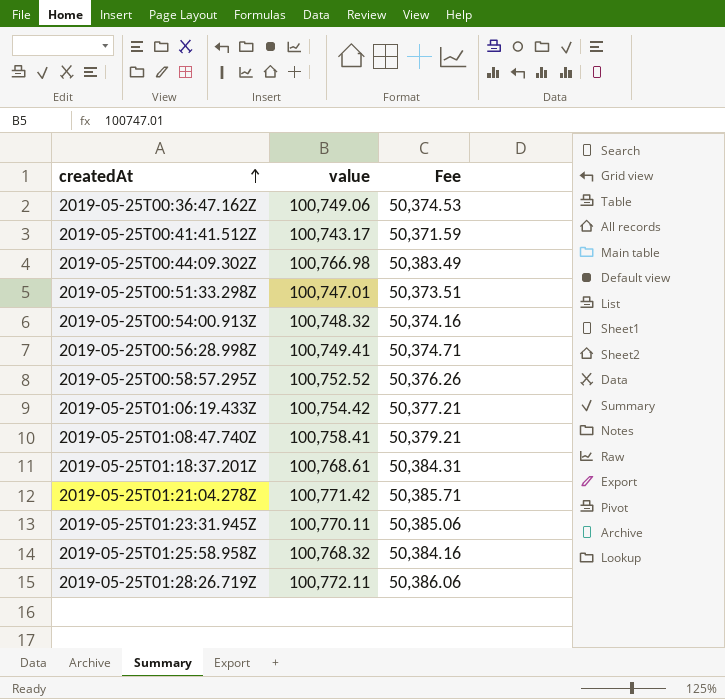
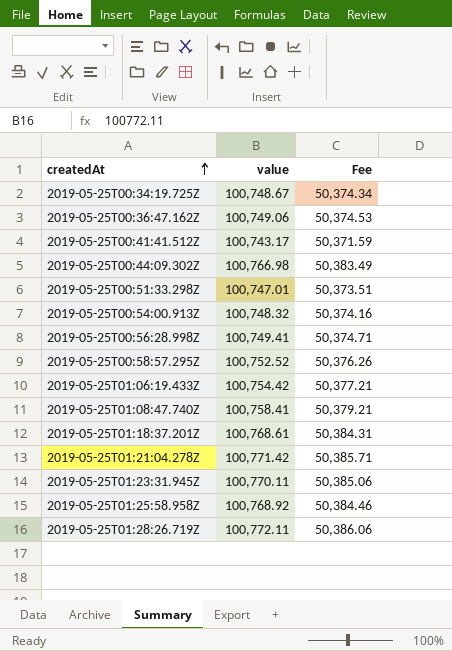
row 2019-05-25T00:34:19.725Z: none -> 100,748.67 | 50,374.34
2019-05-25T01:25:58.958Z | value: 100,768.32 -> 100,768.92
2019-05-25T01:25:58.958Z | Fee: 50,384.16 -> 50,384.46

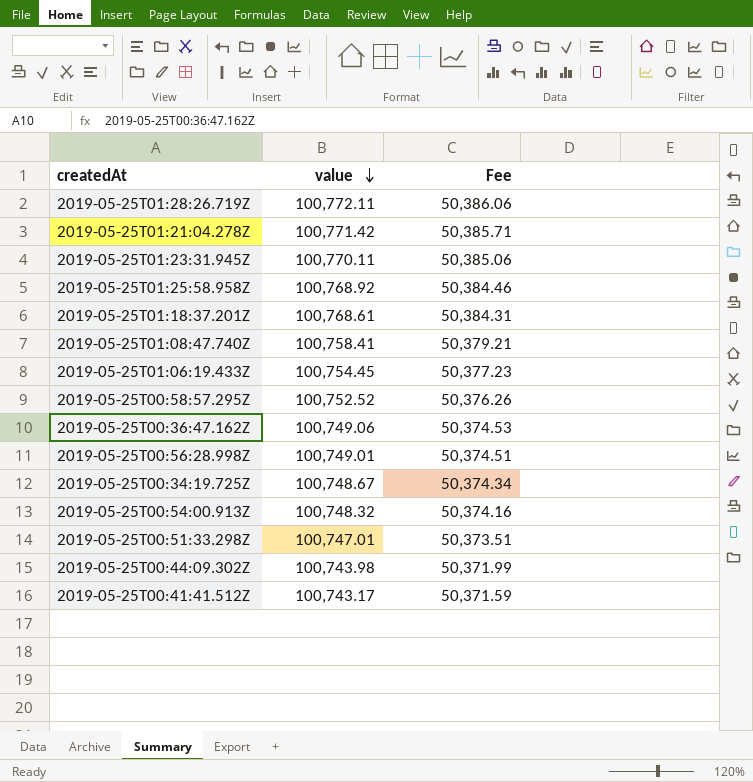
row order: createdAt ascending -> value descending
2019-05-25T01:06:19.433Z | value: 100,754.42 -> 100,754.45
2019-05-25T01:06:19.433Z | Fee: 50,377.21 -> 50,377.23
2019-05-25T00:56:28.998Z | value: 100,749.41 -> 100,749.01
2019-05-25T00:56:28.998Z | Fee: 50,374.71 -> 50,374.51
2019-05-25T00:44:09.302Z | value: 100,766.98 -> 100,743.98
2019-05-25T00:44:09.302Z | Fee: 50,383.49 -> 50,371.99

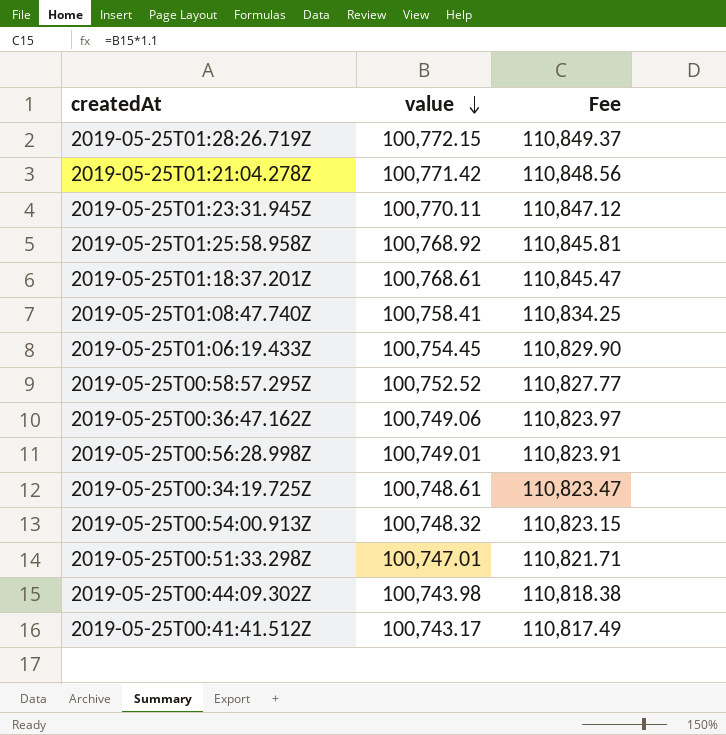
column Fee | formula: [value] * 0.5 -> [value] * 1.1
2019-05-25T01:28:26.719Z | value: 100,772.11 -> 100,772.15
2019-05-25T00:34:19.725Z | value: 100,748.67 -> 100,748.61

